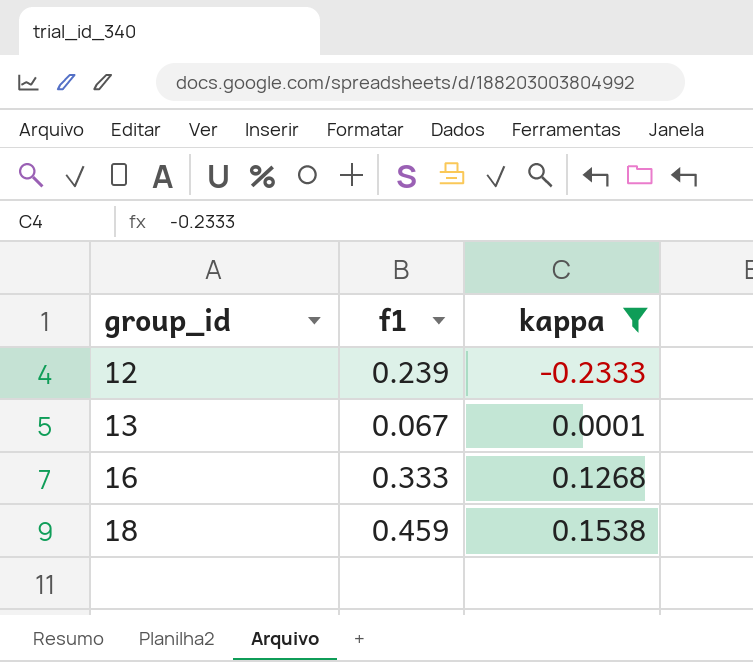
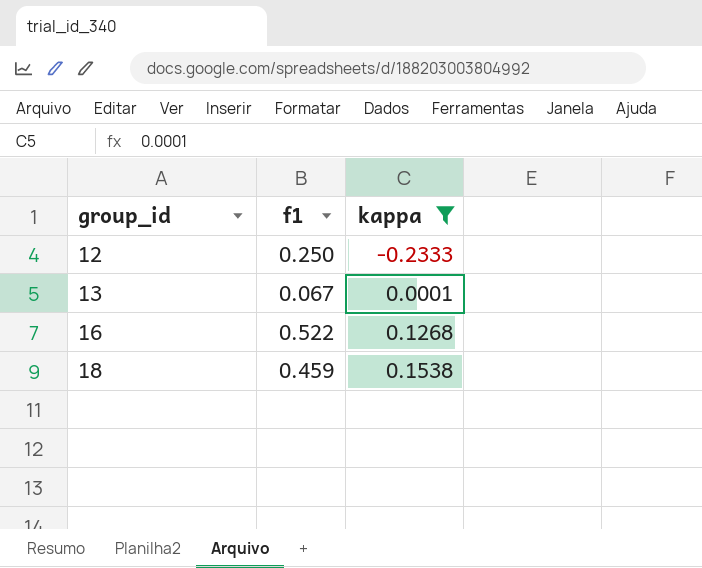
12 | f1: 0.239 -> 0.250
16 | f1: 0.333 -> 0.522

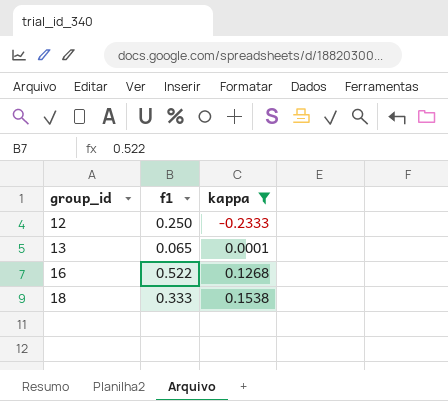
13 | f1: 0.067 -> 0.065
18 | f1: 0.459 -> 0.333

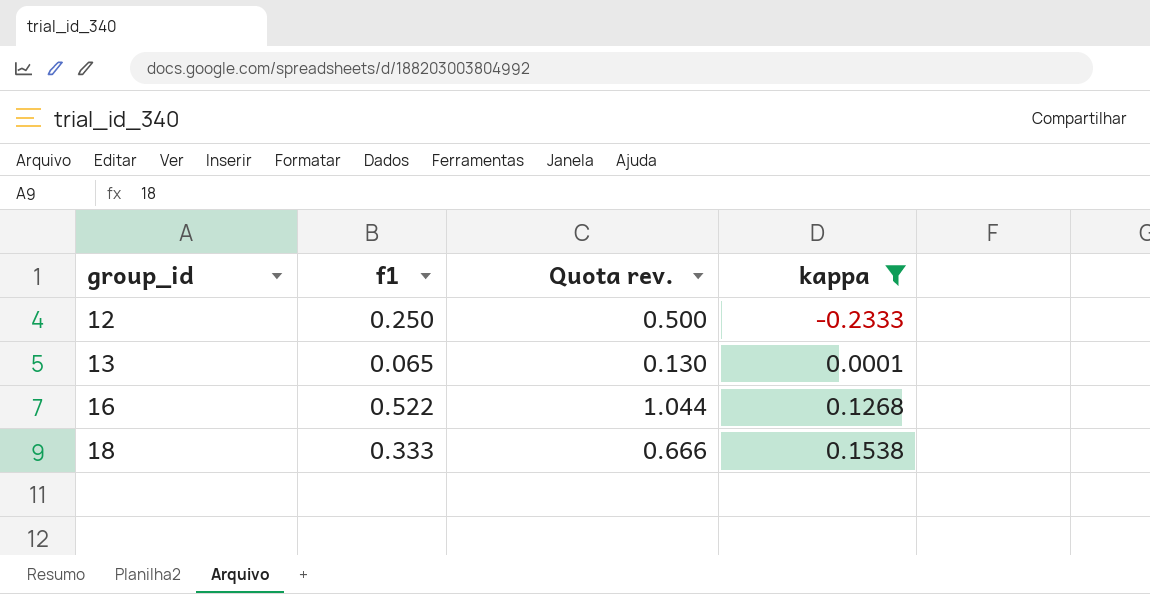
column Quota rev. | formula: none -> [f1] * 2

